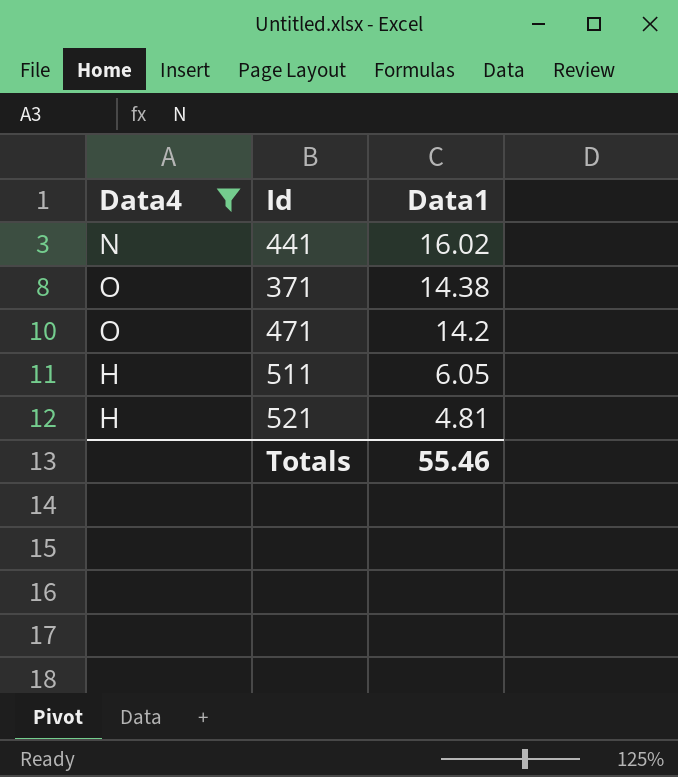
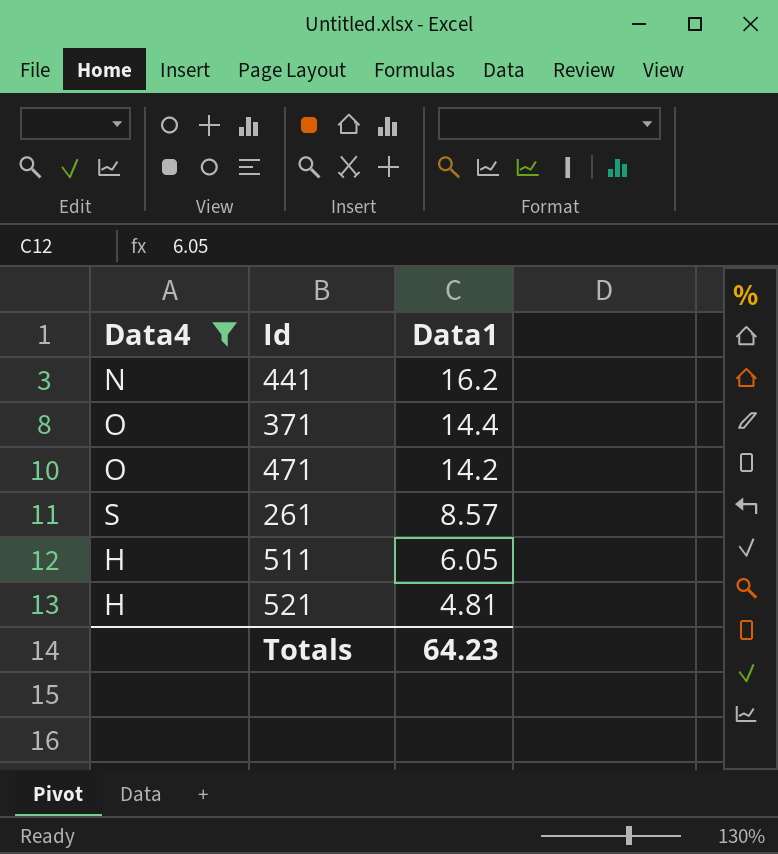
441 | Data1: 16.02 -> 16.2
371 | Data1: 14.38 -> 14.4
row 261: none -> S | 8.57
Totals | Data1: 55.46 -> 64.23

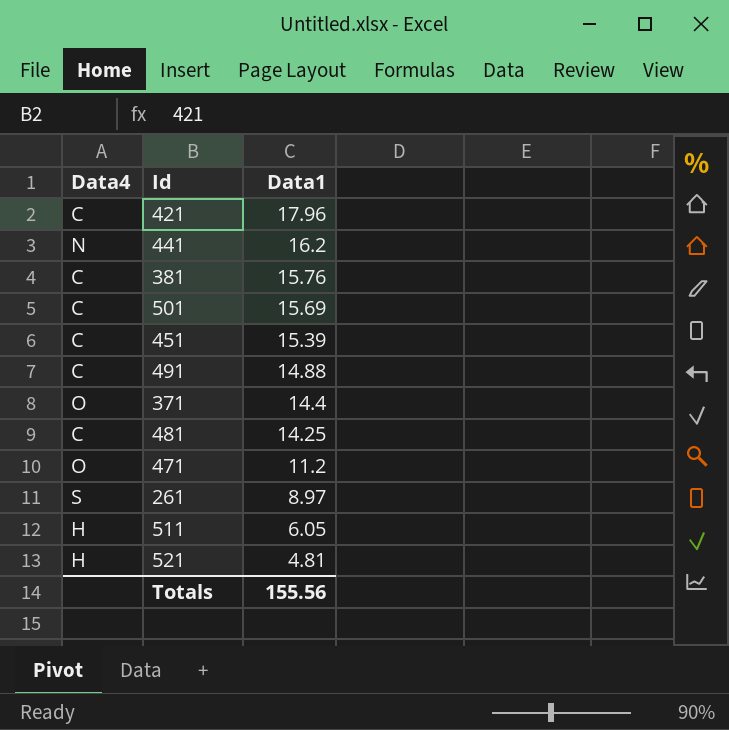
filter: Data4 != C -> none
471 | Data1: 14.2 -> 11.2
261 | Data1: 8.57 -> 8.97
Totals | Data1: 64.23 -> 155.56

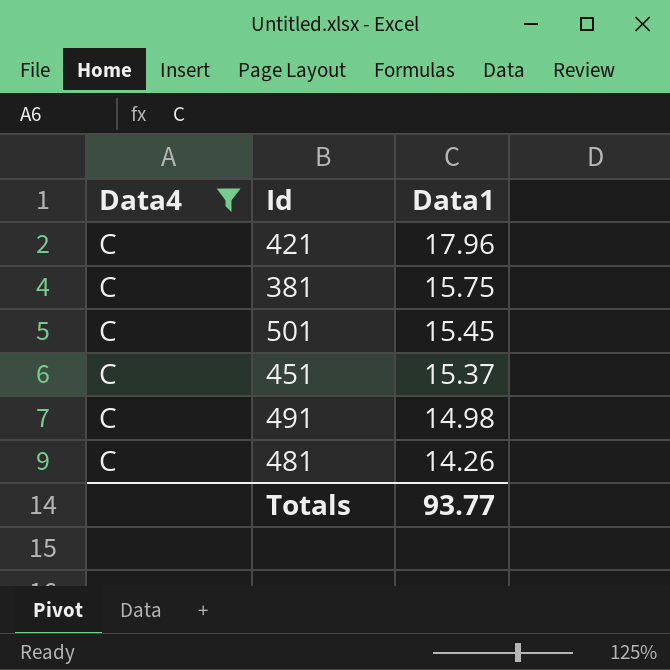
filter: none -> Data4 = C
381 | Data1: 15.76 -> 15.75
501 | Data1: 15.69 -> 15.45
451 | Data1: 15.39 -> 15.37
491 | Data1: 14.88 -> 14.98
481 | Data1: 14.25 -> 14.26
Totals | Data1: 155.56 -> 93.77

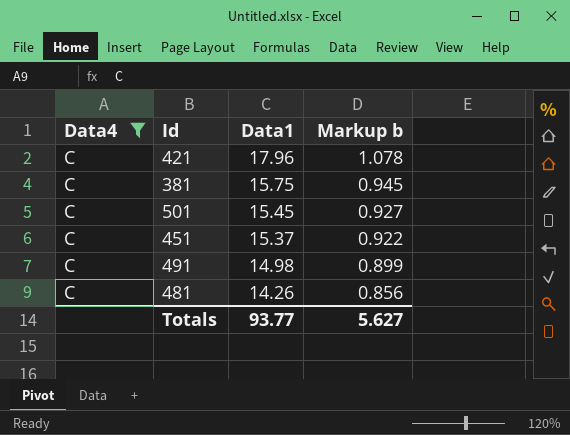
column Markup b | formula: none -> [Data1] * 0.06

